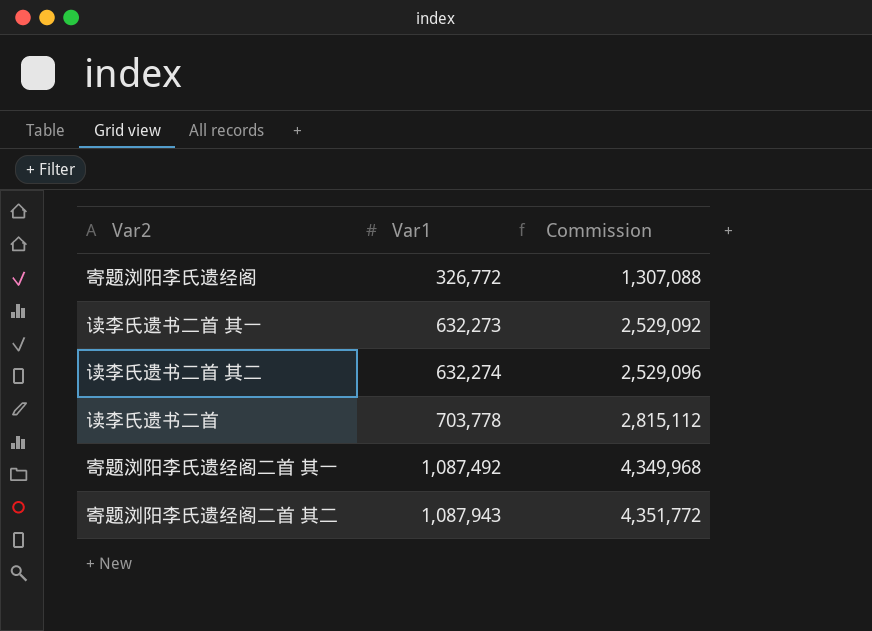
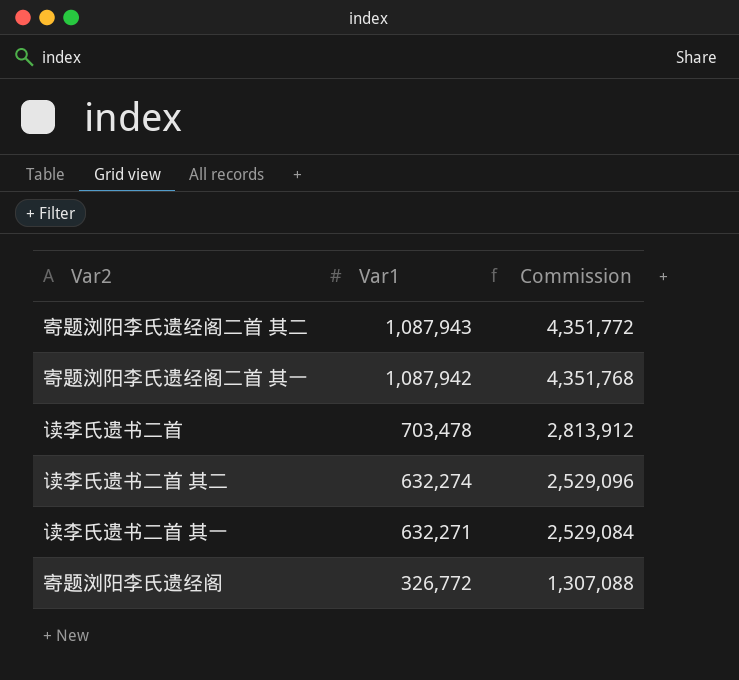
row order: Var1 ascending -> Var1 descending
寄题浏阳李氏遗经阁二首 其一 | Var1: 1,087,492 -> 1,087,942
寄题浏阳李氏遗经阁二首 其一 | Commission: 4,349,968 -> 4,351,768
读李氏遗书二首 | Var1: 703,778 -> 703,478
读李氏遗书二首 | Commission: 2,815,112 -> 2,813,912
读李氏遗书二首 其一 | Var1: 632,273 -> 632,271
读李氏遗书二首 其一 | Commission: 2,529,092 -> 2,529,084

